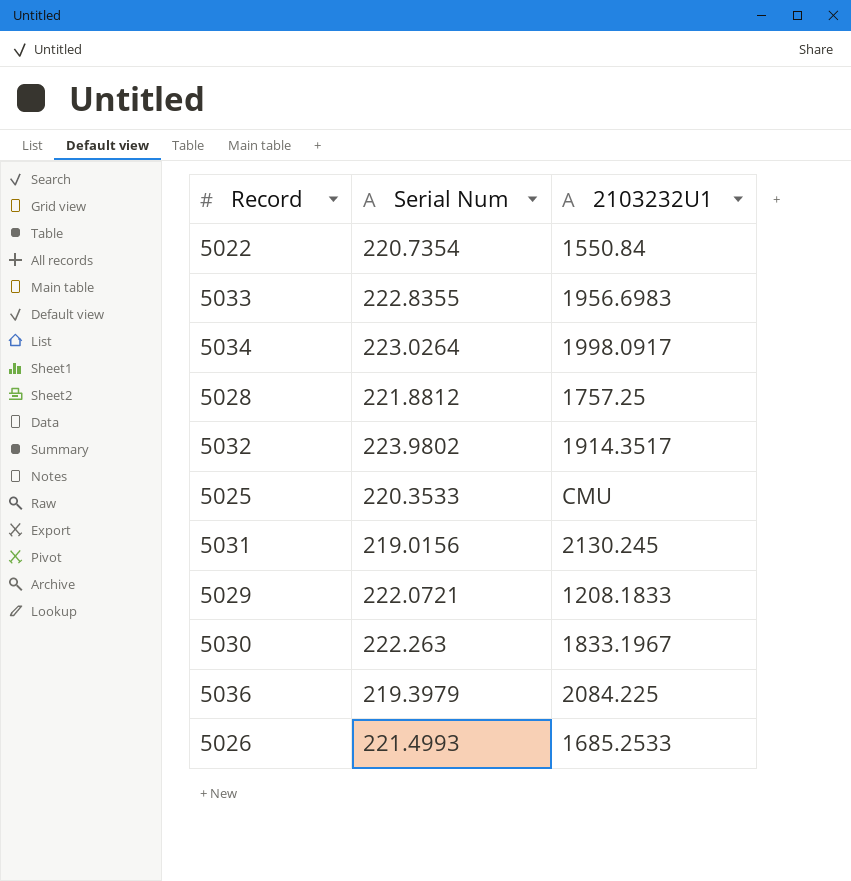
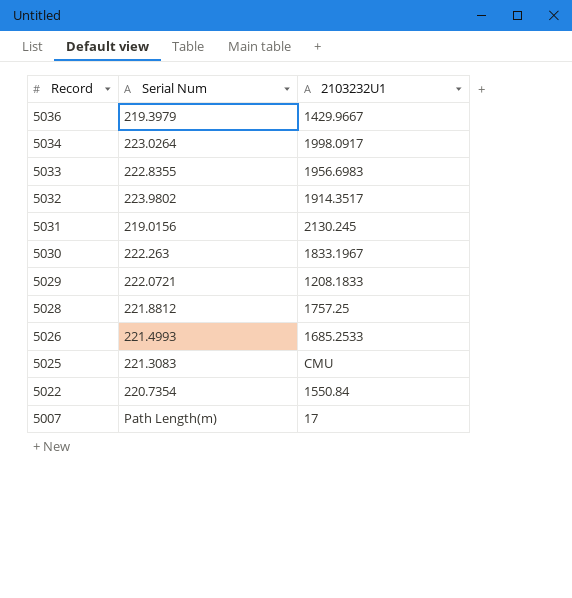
row order: none -> Record descending
5036 | 2103232U1: 2084.225 -> 1429.9667
5025 | Serial Num: 220.3533 -> 221.3083
row 5007: none -> Path Length(m) | 17

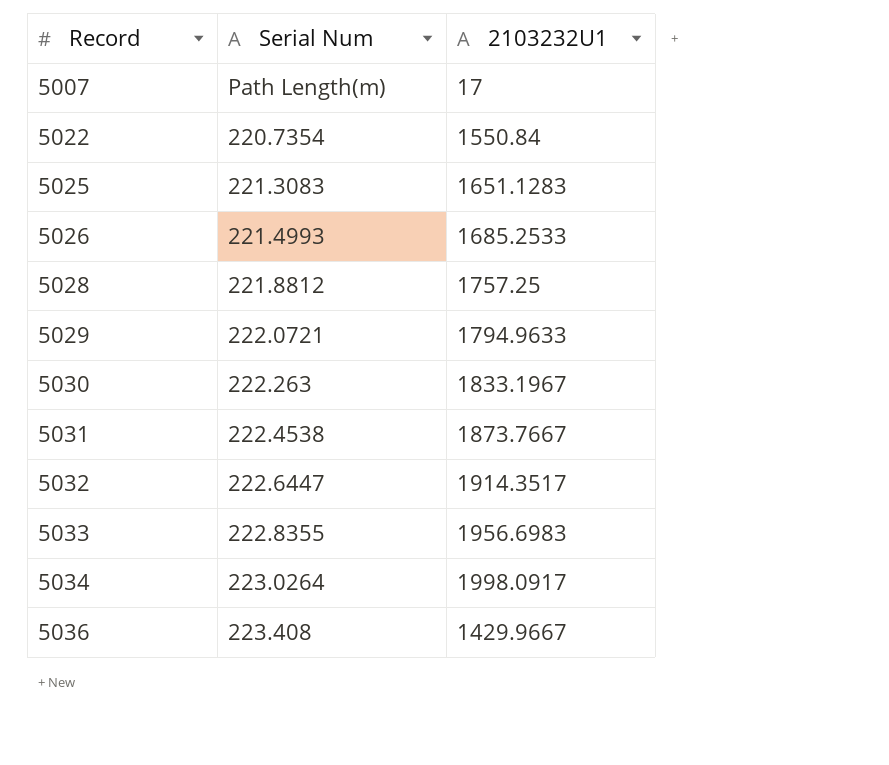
row order: Record descending -> Record ascending
5025 | 2103232U1: CMU -> 1651.1283
5029 | 2103232U1: 1208.1833 -> 1794.9633
5031 | Serial Num: 219.0156 -> 222.4538
5031 | 2103232U1: 2130.245 -> 1873.7667
5032 | Serial Num: 223.9802 -> 222.6447
5036 | Serial Num: 219.3979 -> 223.408

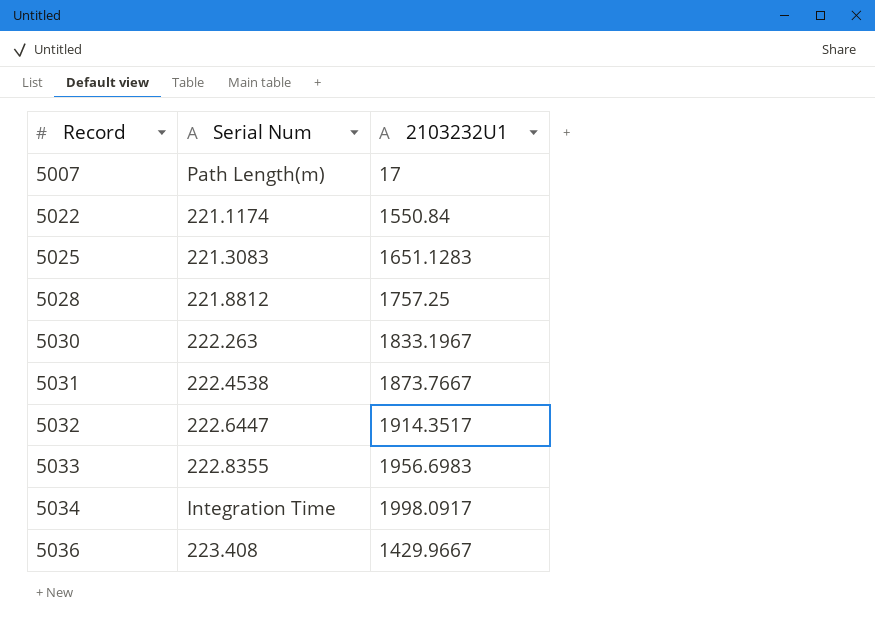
row 5026: 221.4993 | 1685.2533 -> none
row 5029: 222.0721 | 1794.9633 -> none
5022 | Serial Num: 220.7354 -> 221.1174
5034 | Serial Num: 223.0264 -> Integration Time

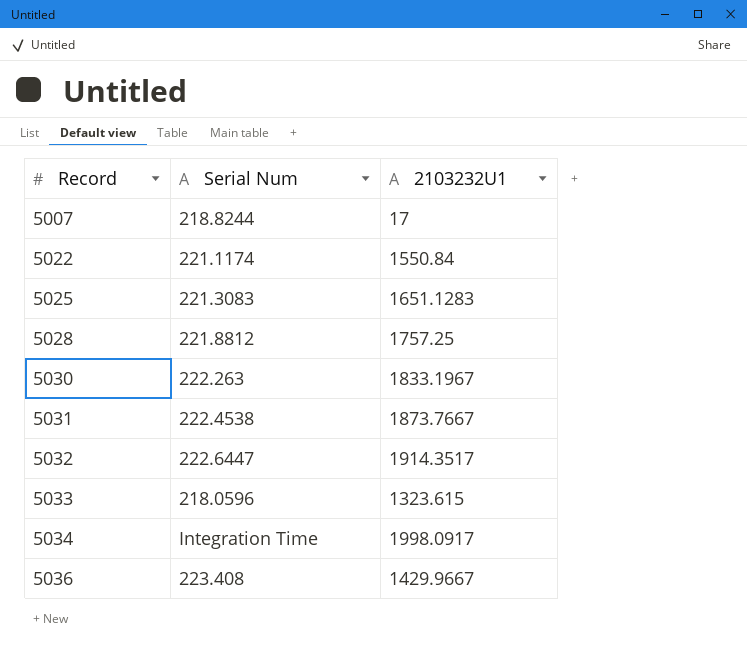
5007 | Serial Num: Path Length(m) -> 218.8244
5033 | Serial Num: 222.8355 -> 218.0596
5033 | 2103232U1: 1956.6983 -> 1323.615

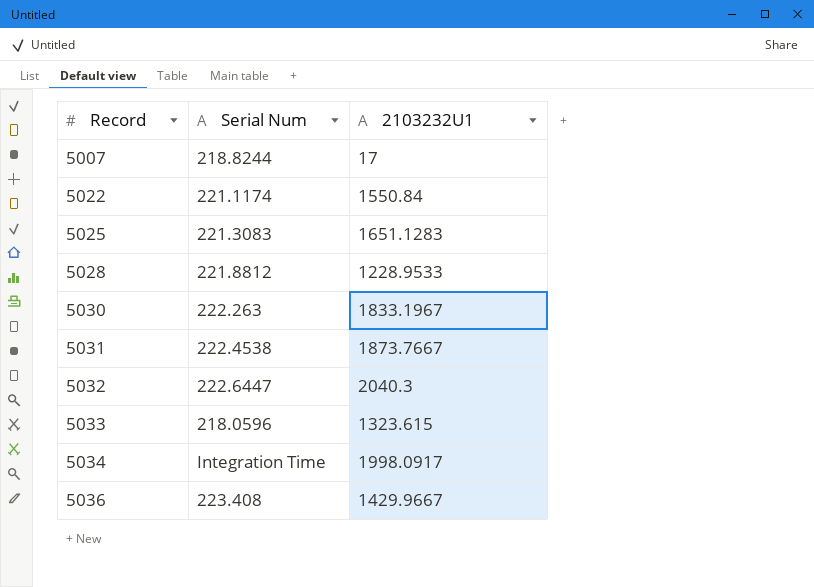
5028 | 2103232U1: 1757.25 -> 1228.9533
5032 | 2103232U1: 1914.3517 -> 2040.3

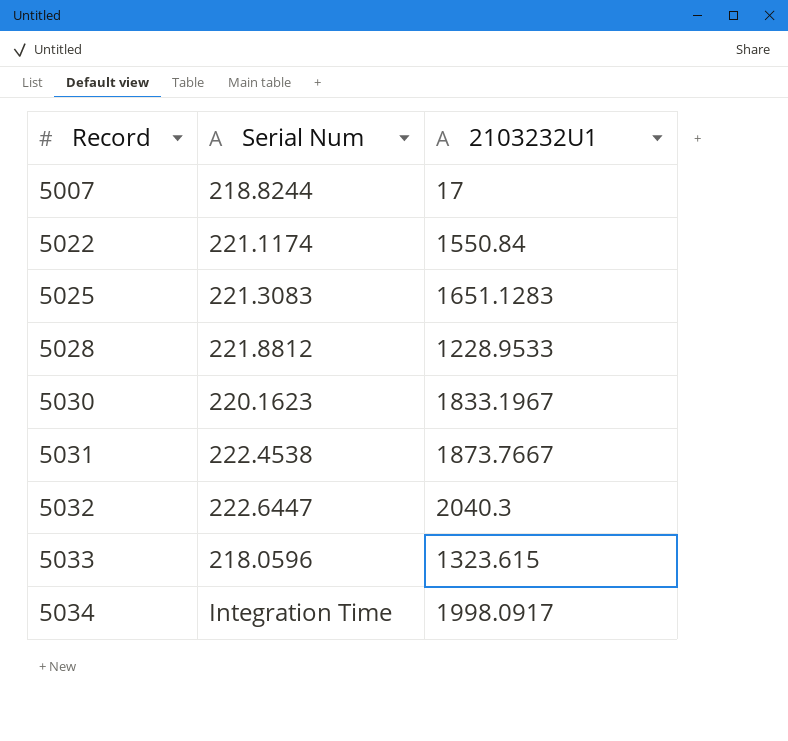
row 5036: 223.408 | 1429.9667 -> none
5030 | Serial Num: 222.263 -> 220.1623

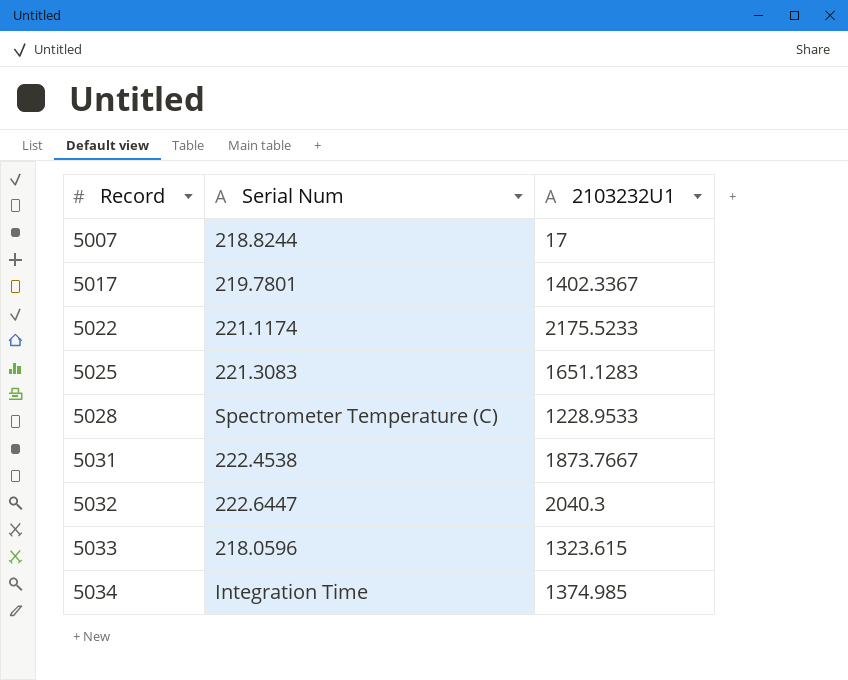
row 5030: 220.1623 | 1833.1967 -> none
row 5017: none -> 219.7801 | 1402.3367
5022 | 2103232U1: 1550.84 -> 2175.5233
5028 | Serial Num: 221.8812 -> Spectrometer Temperature (C)
5034 | 2103232U1: 1998.0917 -> 1374.985

